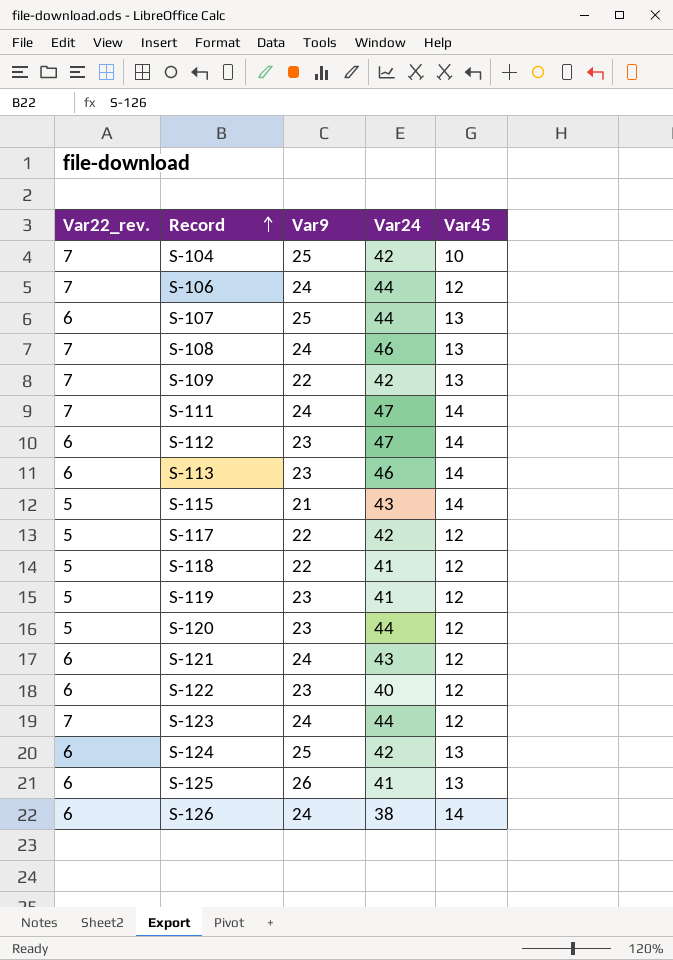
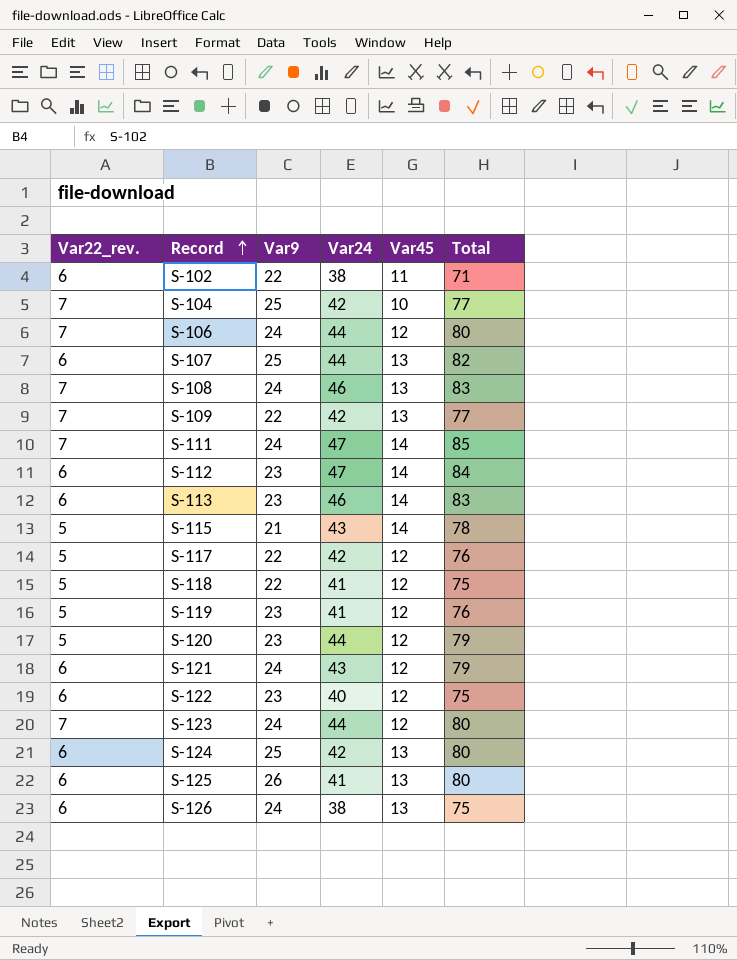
column Total | formula: none -> [Var9] + [Var24] + [Var45]
row S-102: none -> 6 | 22 | 38 | 11 | 71
S-126 | Var45: 14 -> 13

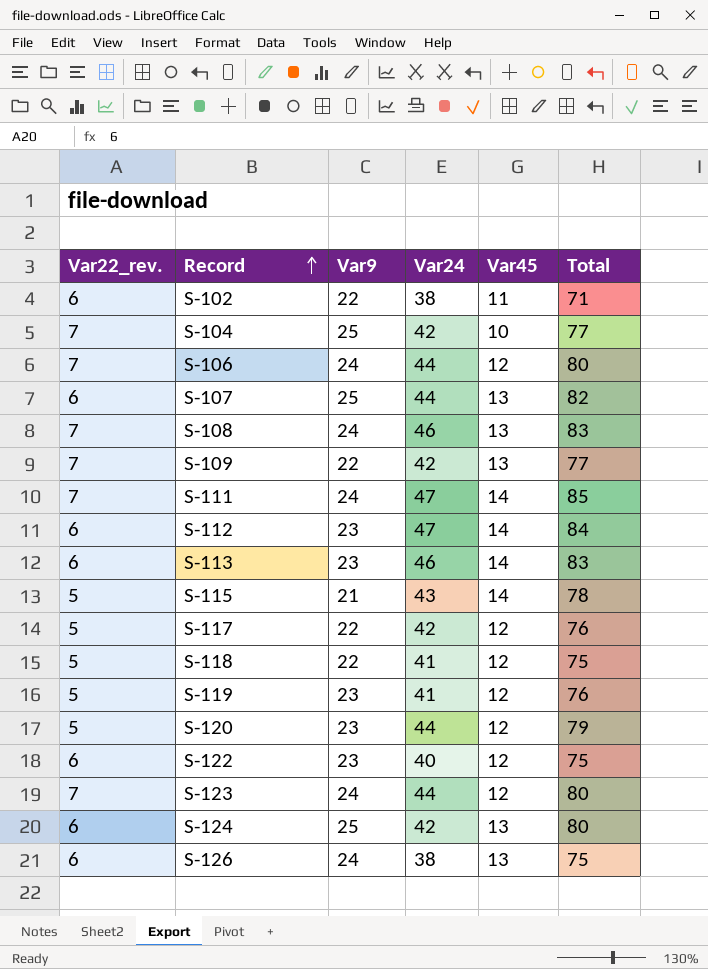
row S-121: 6 | 24 | 43 | 12 | 79 -> none
row S-125: 6 | 26 | 41 | 13 | 80 -> none

